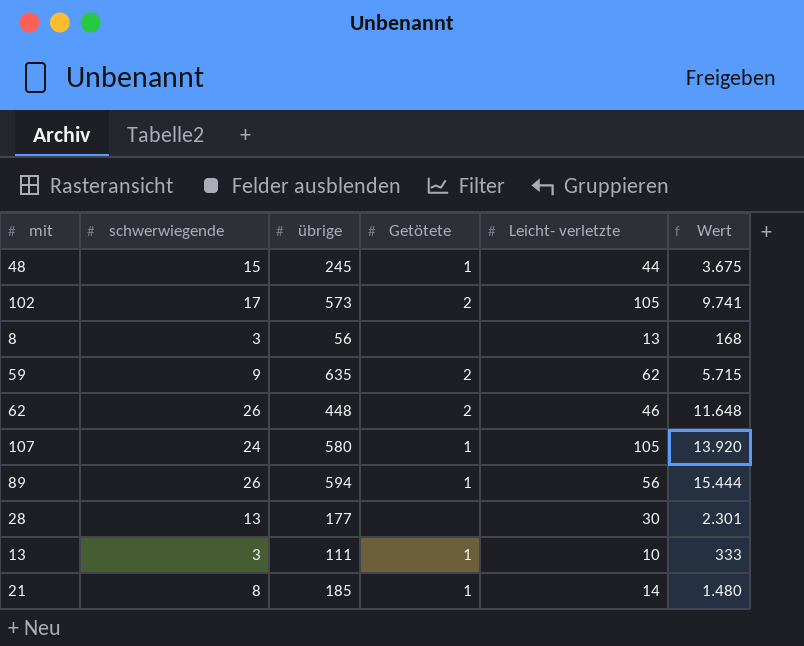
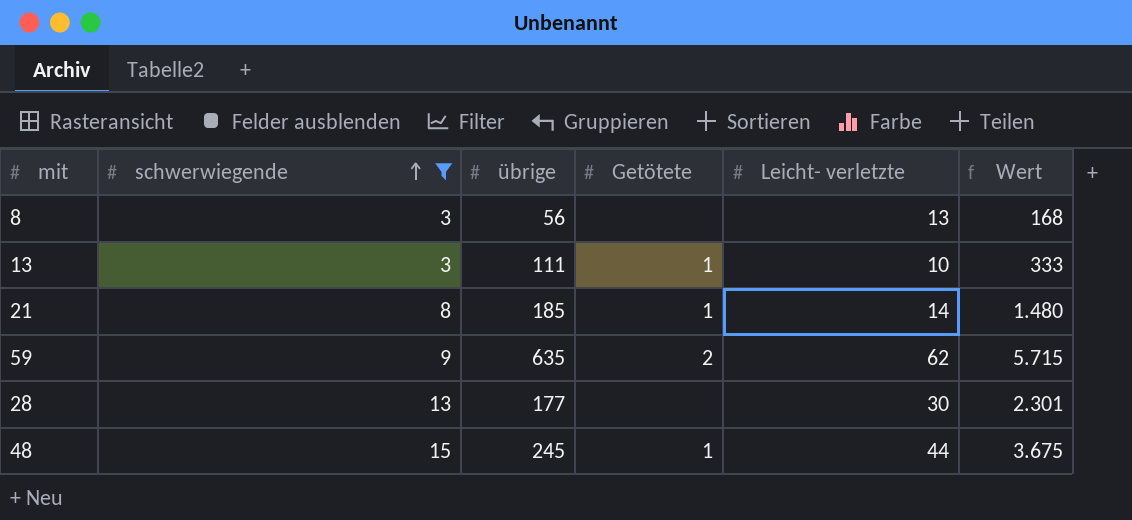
filter: none -> schwerwiegende <= 15
row order: none -> schwerwiegende ascending

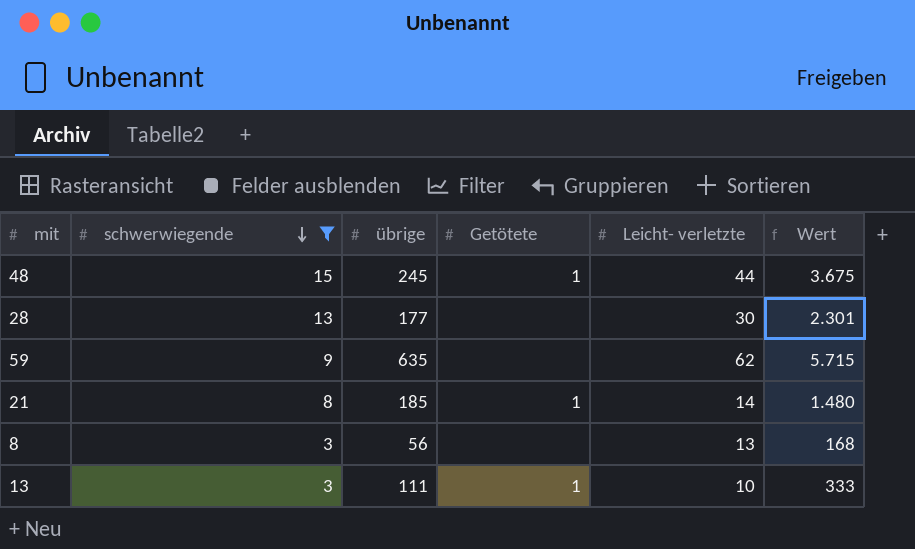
row order: schwerwiegende ascending -> schwerwiegende descending
59 | Getötete: 2 -> none

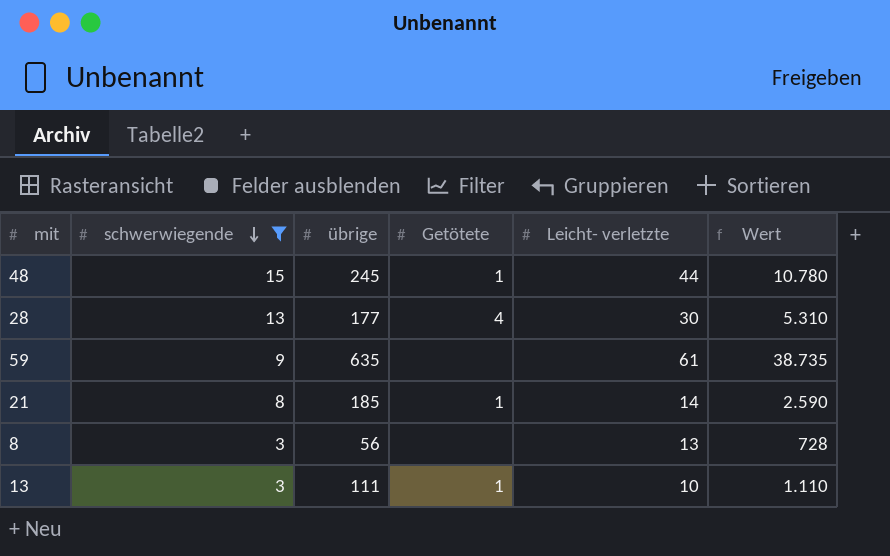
column Wert | formula: [schwerwiegende] * [übrige] -> [übrige] * [Leicht- verletzte]
28 | Getötete: none -> 4
59 | Leicht- verletzte: 62 -> 61

